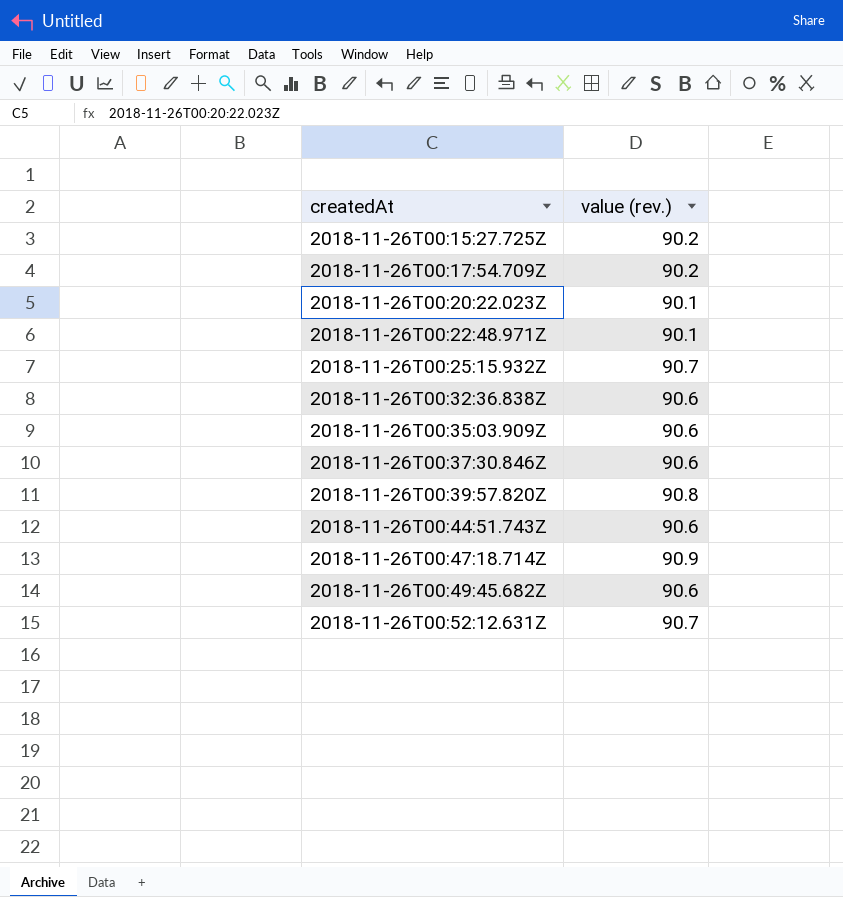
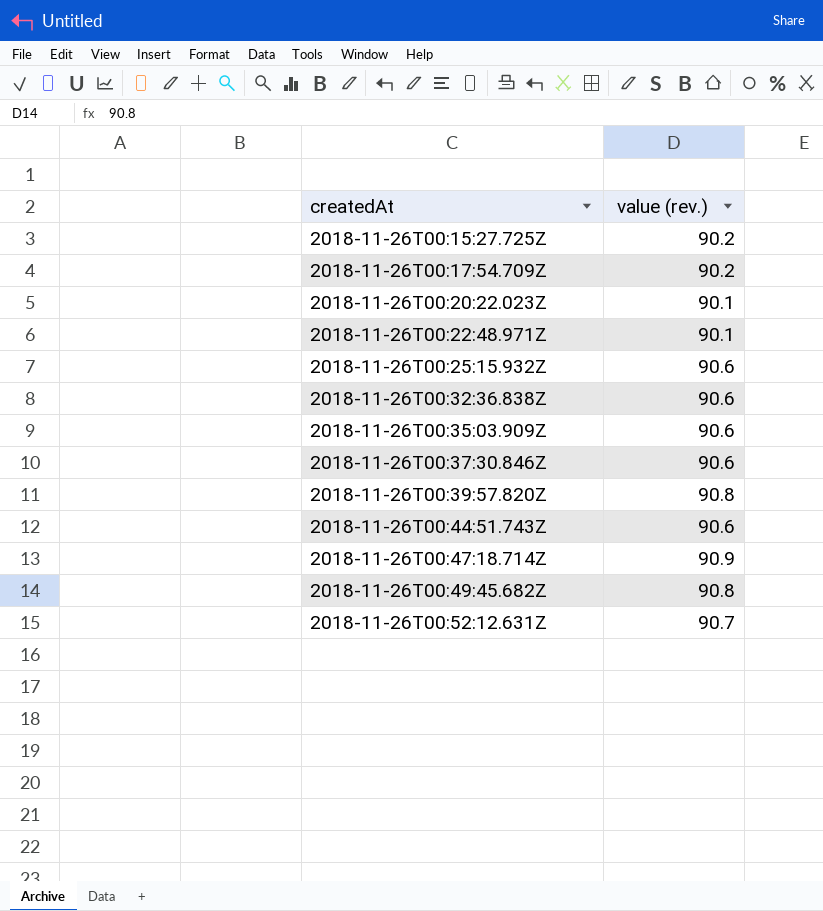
2018-11-26T00:25:15.932Z | value (rev.): 90.7 -> 90.6
2018-11-26T00:49:45.682Z | value (rev.): 90.6 -> 90.8

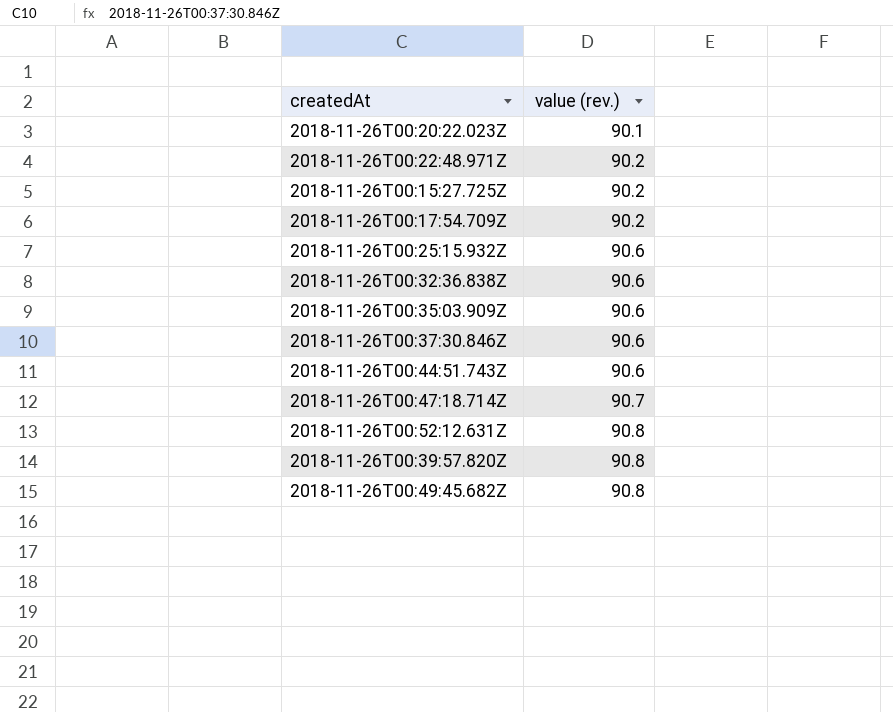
row order: createdAt ascending -> value (rev.) ascending
2018-11-26T00:22:48.971Z | value (rev.): 90.1 -> 90.2
2018-11-26T00:47:18.714Z | value (rev.): 90.9 -> 90.7
2018-11-26T00:52:12.631Z | value (rev.): 90.7 -> 90.8

